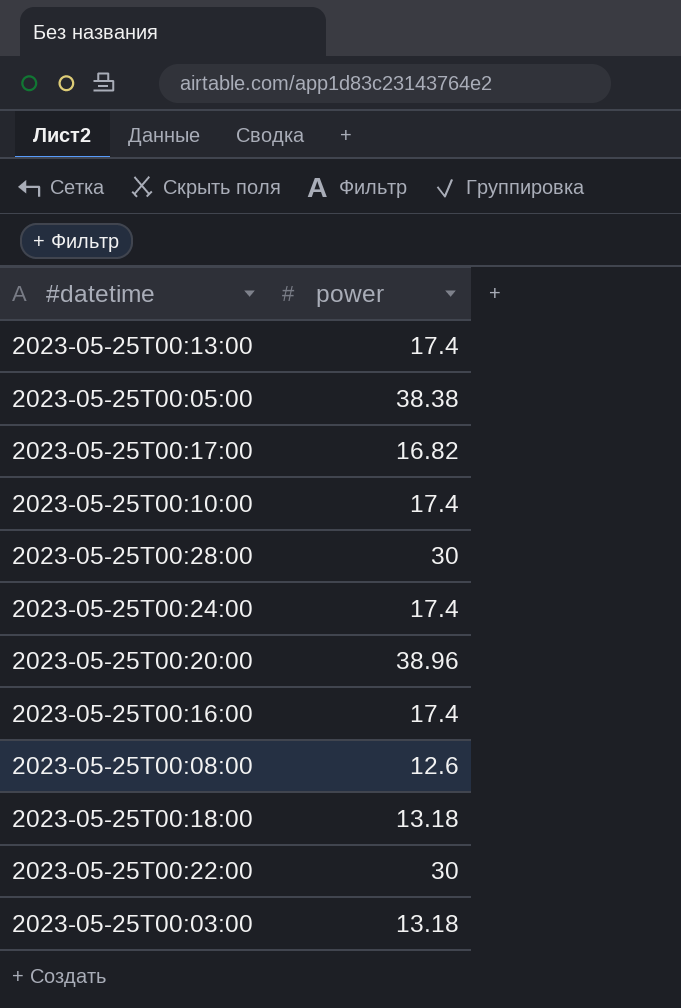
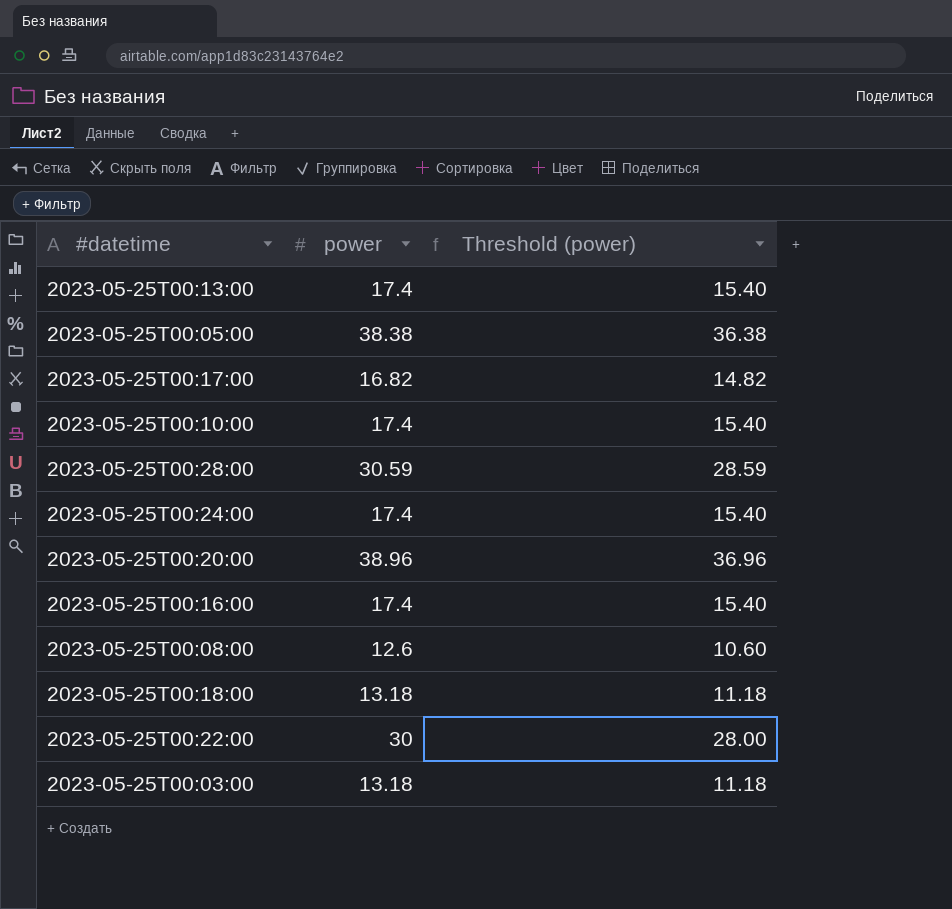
column Threshold (power) | formula: none -> [power] - 2
2023-05-25T00:28:00 | power: 30 -> 30.59

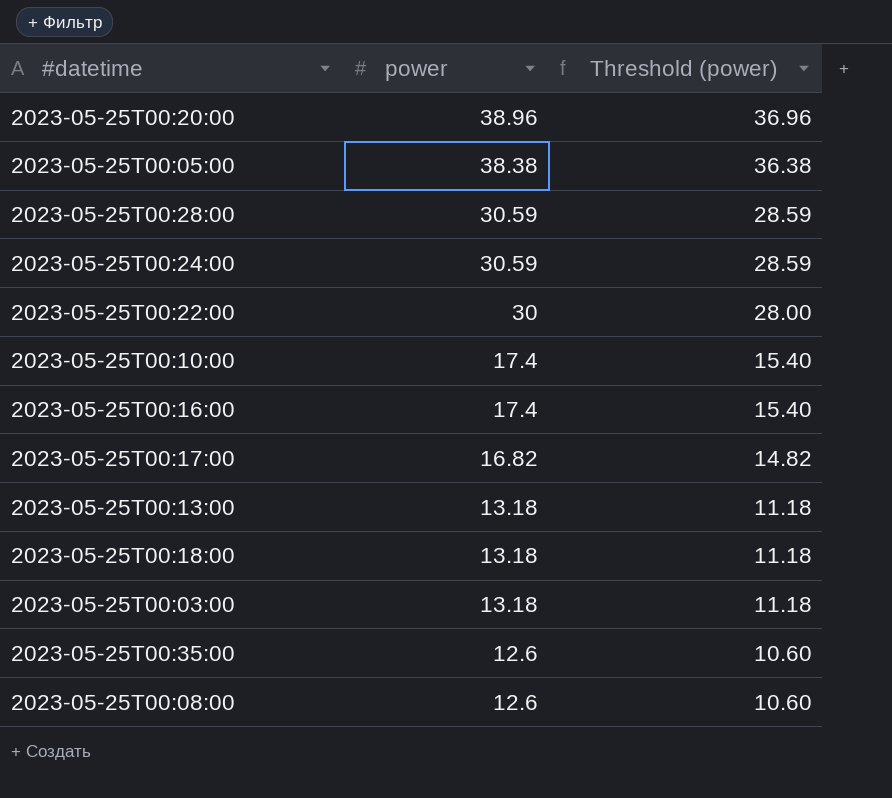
row order: none -> power descending
2023-05-25T00:24:00 | power: 17.4 -> 30.59
2023-05-25T00:24:00 | Threshold (power): 15.40 -> 28.59
2023-05-25T00:13:00 | power: 17.4 -> 13.18
2023-05-25T00:13:00 | Threshold (power): 15.40 -> 11.18
row 2023-05-25T00:35:00: none -> 12.6 | 10.60

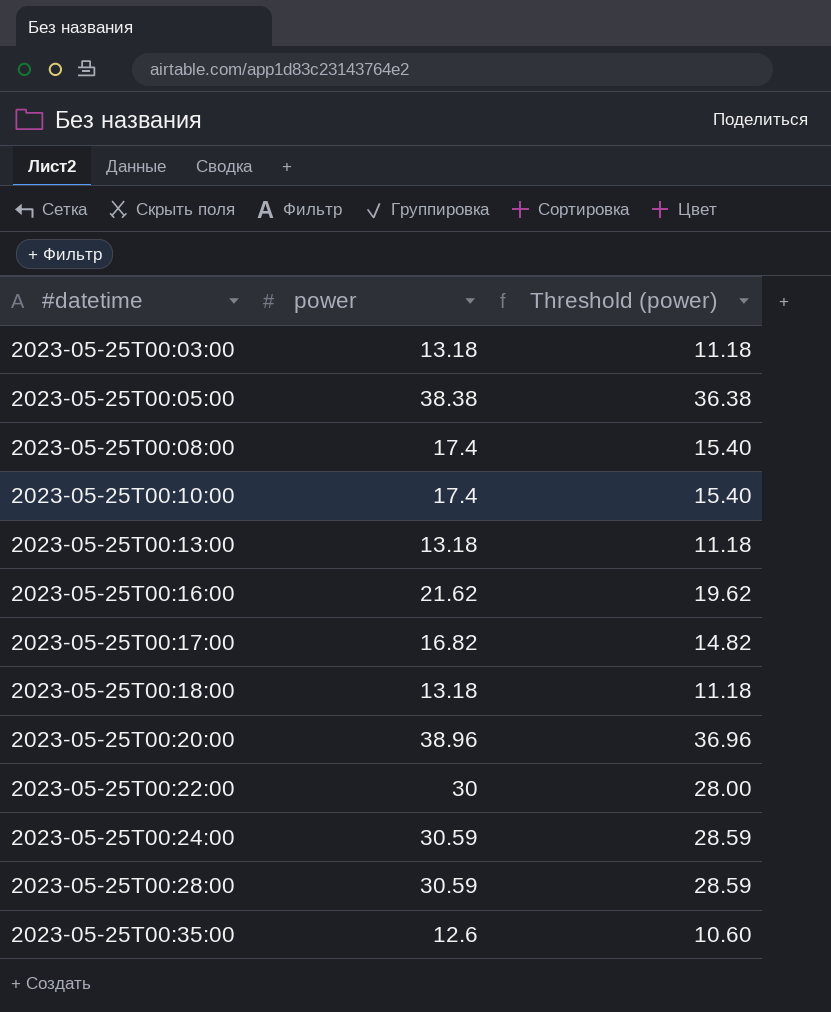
row order: power descending -> #datetime ascending
2023-05-25T00:08:00 | power: 12.6 -> 17.4
2023-05-25T00:08:00 | Threshold (power): 10.60 -> 15.40
2023-05-25T00:16:00 | power: 17.4 -> 21.62
2023-05-25T00:16:00 | Threshold (power): 15.40 -> 19.62

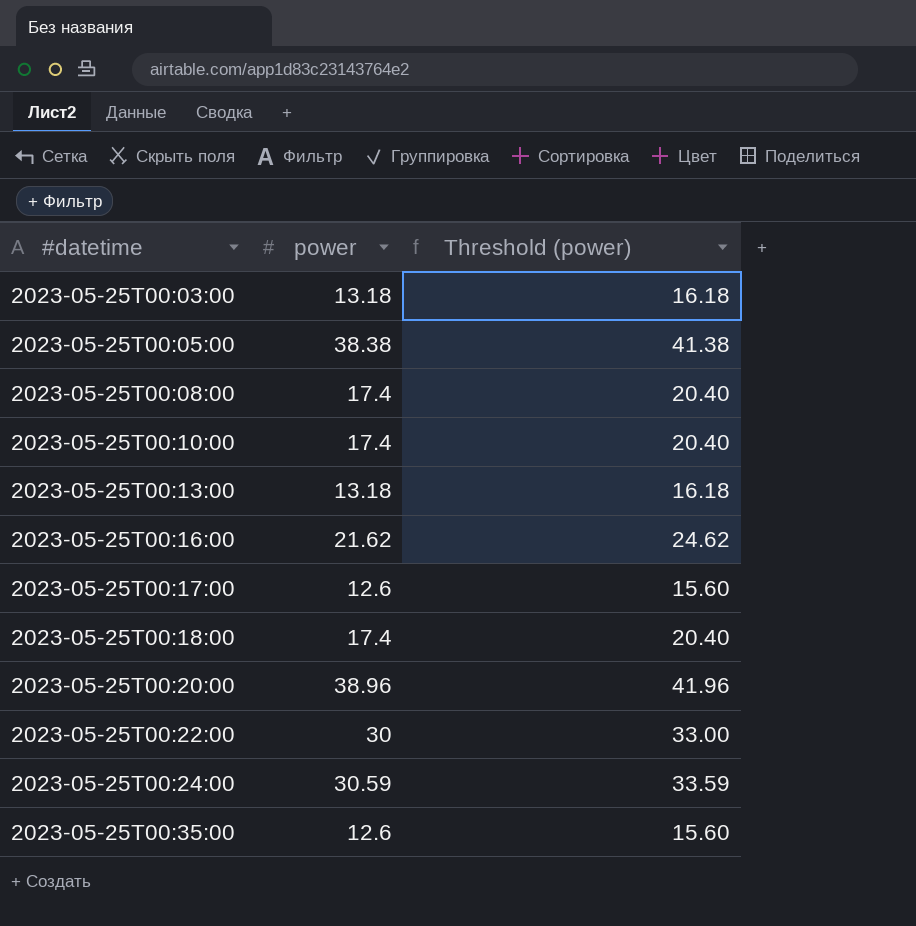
column Threshold (power) | formula: [power] - 2 -> [power] + 3
row 2023-05-25T00:28:00: 30.59 | 28.59 -> none
2023-05-25T00:17:00 | power: 16.82 -> 12.6
2023-05-25T00:18:00 | power: 13.18 -> 17.4

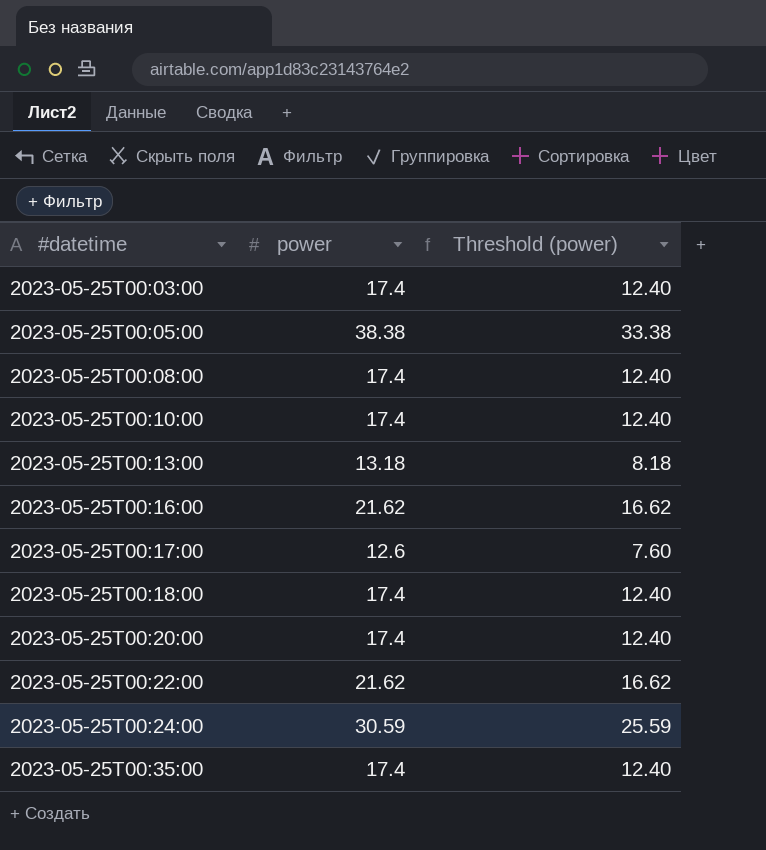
column Threshold (power) | formula: [power] + 3 -> [power] - 5
2023-05-25T00:03:00 | power: 13.18 -> 17.4
2023-05-25T00:20:00 | power: 38.96 -> 17.4
2023-05-25T00:22:00 | power: 30 -> 21.62
2023-05-25T00:35:00 | power: 12.6 -> 17.4

